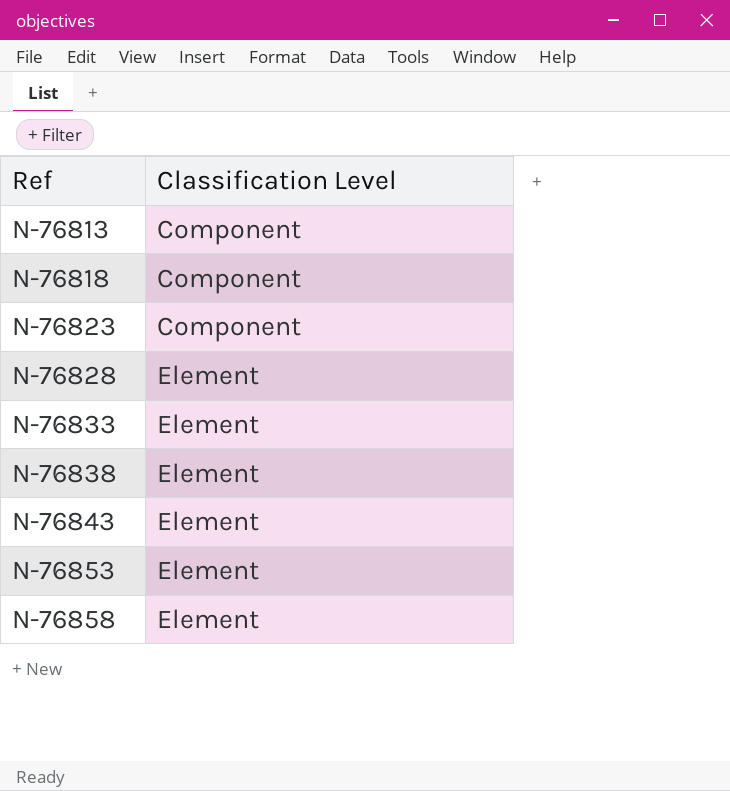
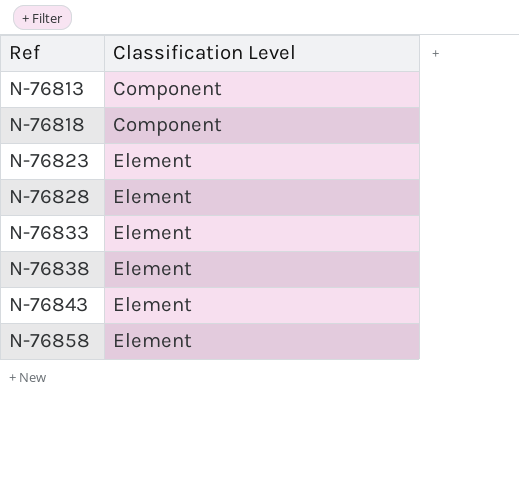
row N-76853: Element -> none
N-76823 | Classification Level: Component -> Element

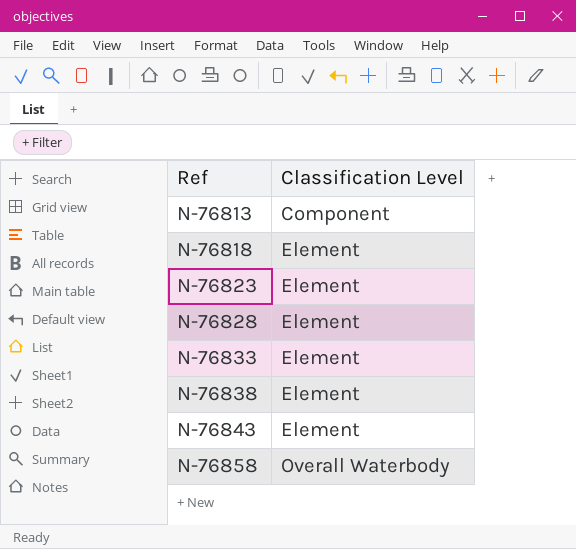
N-76818 | Classification Level: Component -> Element
N-76858 | Classification Level: Element -> Overall Waterbody

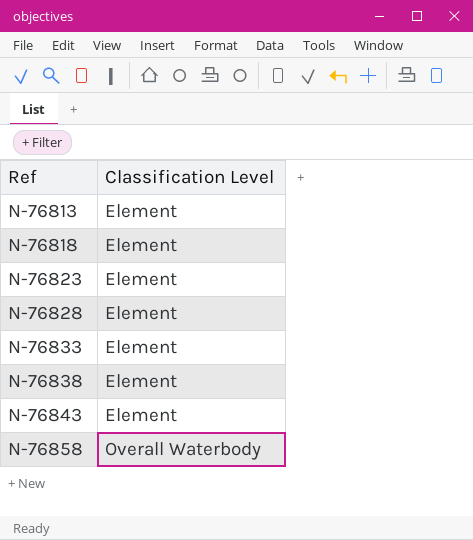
N-76813 | Classification Level: Component -> Element

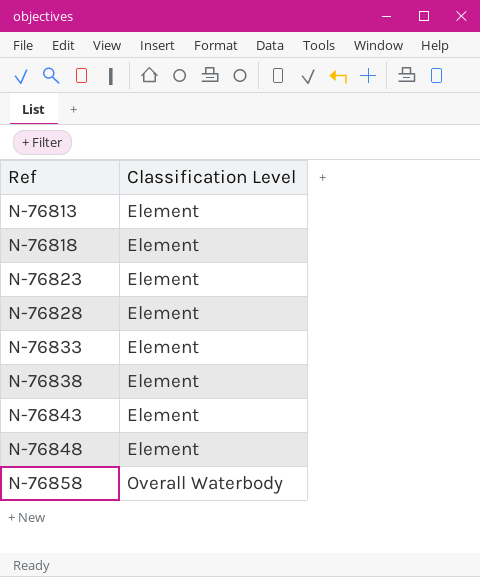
row N-76848: none -> Element

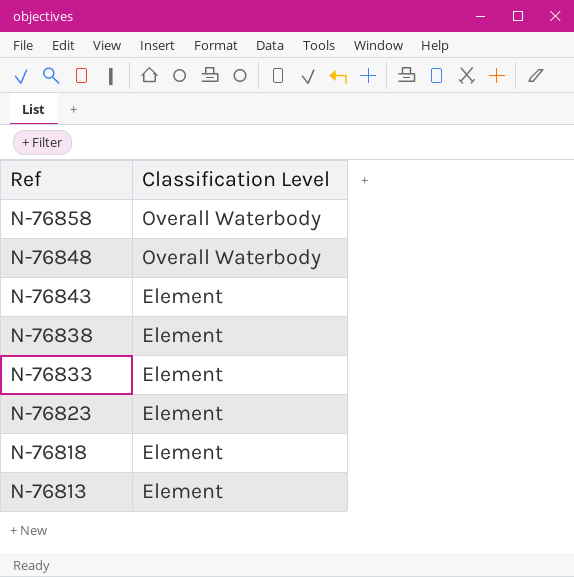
row order: Ref ascending -> Ref descending
row N-76828: Element -> none
N-76848 | Classification Level: Element -> Overall Waterbody

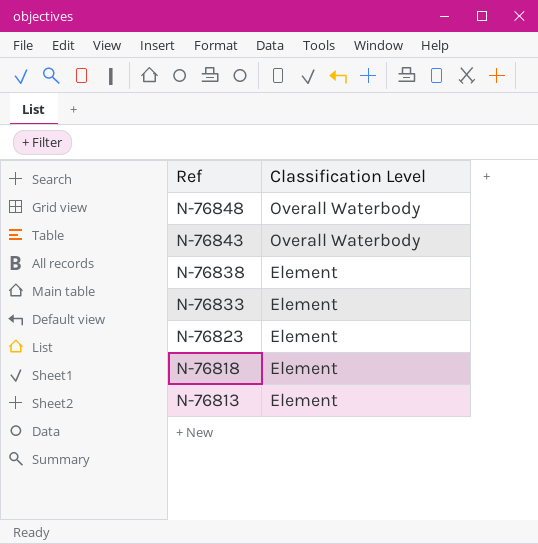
row N-76858: Overall Waterbody -> none
N-76843 | Classification Level: Element -> Overall Waterbody

